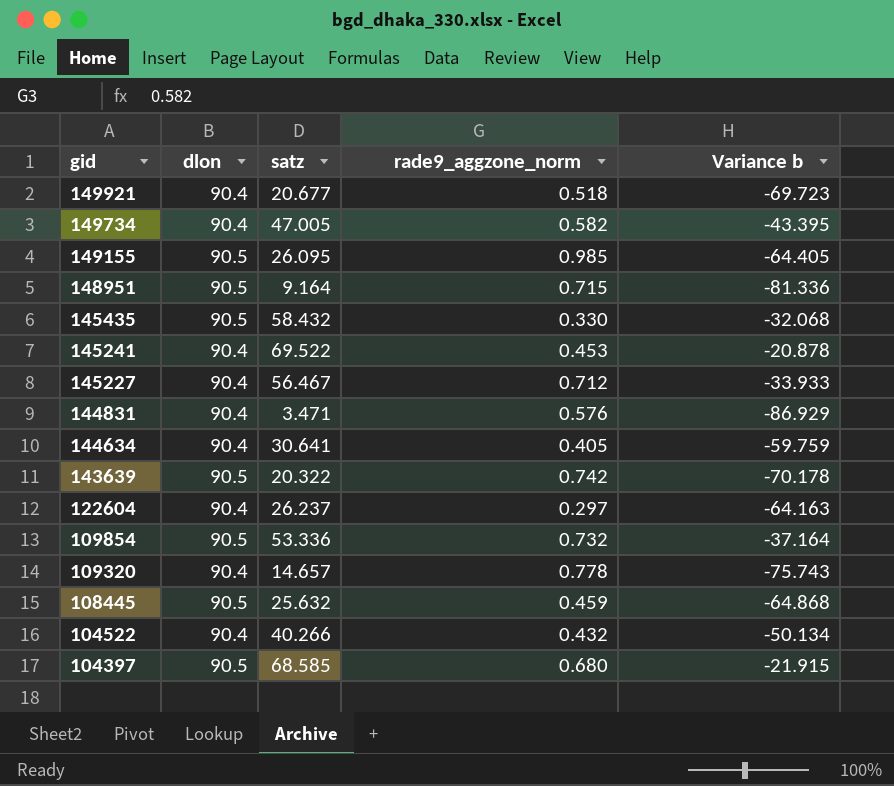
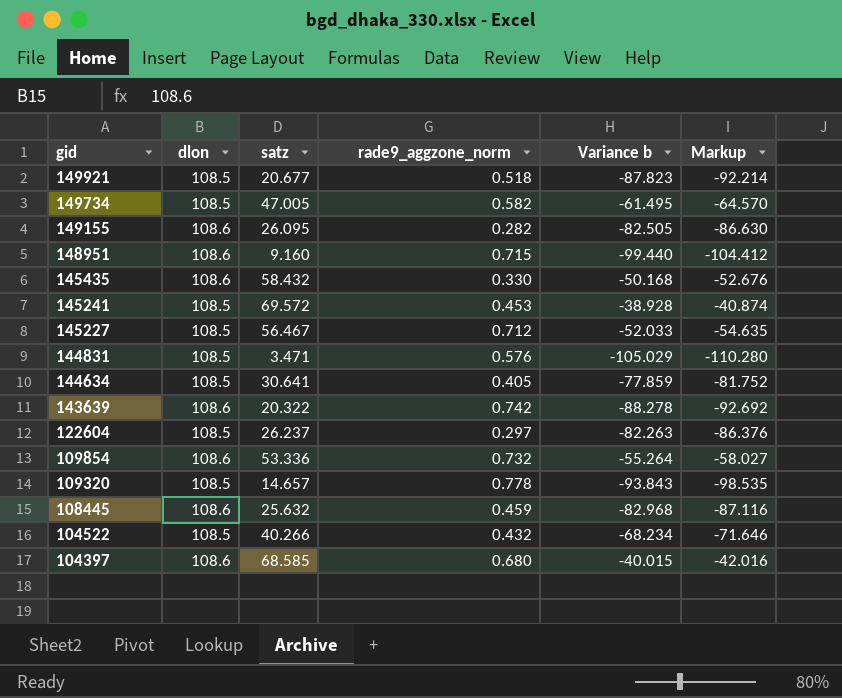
column Markup | formula: none -> [Variance b] * 1.05
149921 | dlon: 90.4 -> 108.5
149921 | Variance b: -69.723 -> -87.823
149734 | dlon: 90.4 -> 108.5
149734 | Variance b: -43.395 -> -61.495
149155 | dlon: 90.5 -> 108.6
149155 | rade9_aggzone_norm: 0.985 -> 0.282
149155 | Variance b: -64.405 -> -82.505
148951 | dlon: 90.5 -> 108.6
148951 | satz: 9.164 -> 9.160
148951 | Variance b: -81.336 -> -99.440
145435 | dlon: 90.5 -> 108.6
145435 | Variance b: -32.068 -> -50.168
145241 | dlon: 90.4 -> 108.5
145241 | satz: 69.522 -> 69.572
145241 | Variance b: -20.878 -> -38.928
145227 | dlon: 90.4 -> 108.5
145227 | Variance b: -33.933 -> -52.033
144831 | dlon: 90.4 -> 108.5
144831 | Variance b: -86.929 -> -105.029
144634 | dlon: 90.4 -> 108.5
144634 | Variance b: -59.759 -> -77.859
143639 | dlon: 90.5 -> 108.6
143639 | Variance b: -70.178 -> -88.278
122604 | dlon: 90.4 -> 108.5
122604 | Variance b: -64.163 -> -82.263
109854 | dlon: 90.5 -> 108.6
109854 | Variance b: -37.164 -> -55.264
109320 | dlon: 90.4 -> 108.5
109320 | Variance b: -75.743 -> -93.843
108445 | dlon: 90.5 -> 108.6
108445 | Variance b: -64.868 -> -82.968
104522 | dlon: 90.4 -> 108.5
104522 | Variance b: -50.134 -> -68.234
104397 | dlon: 90.5 -> 108.6
104397 | Variance b: -21.915 -> -40.015

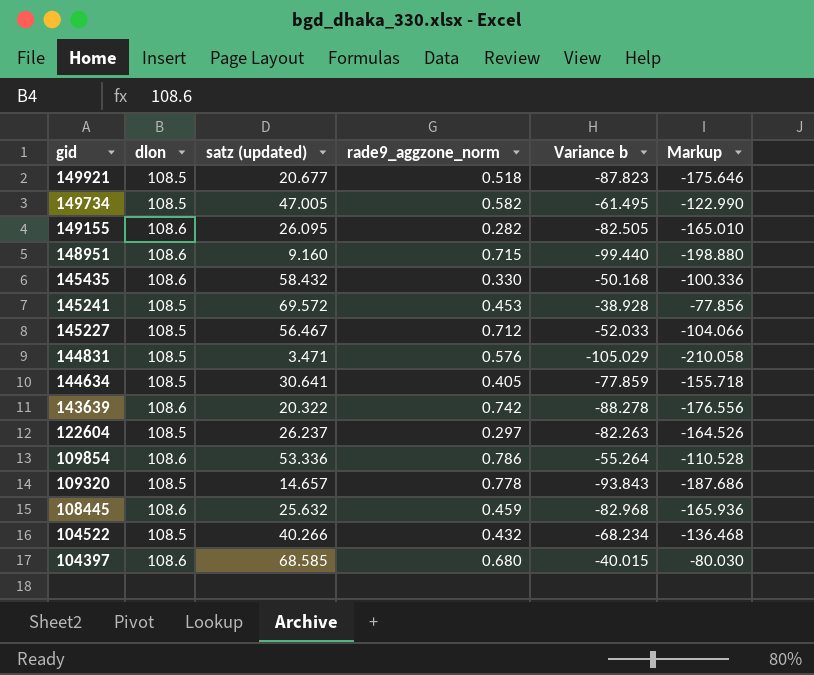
column name: satz -> satz (updated)
column Markup | formula: [Variance b] * 1.05 -> [Variance b] * 2
109854 | rade9_aggzone_norm: 0.732 -> 0.786

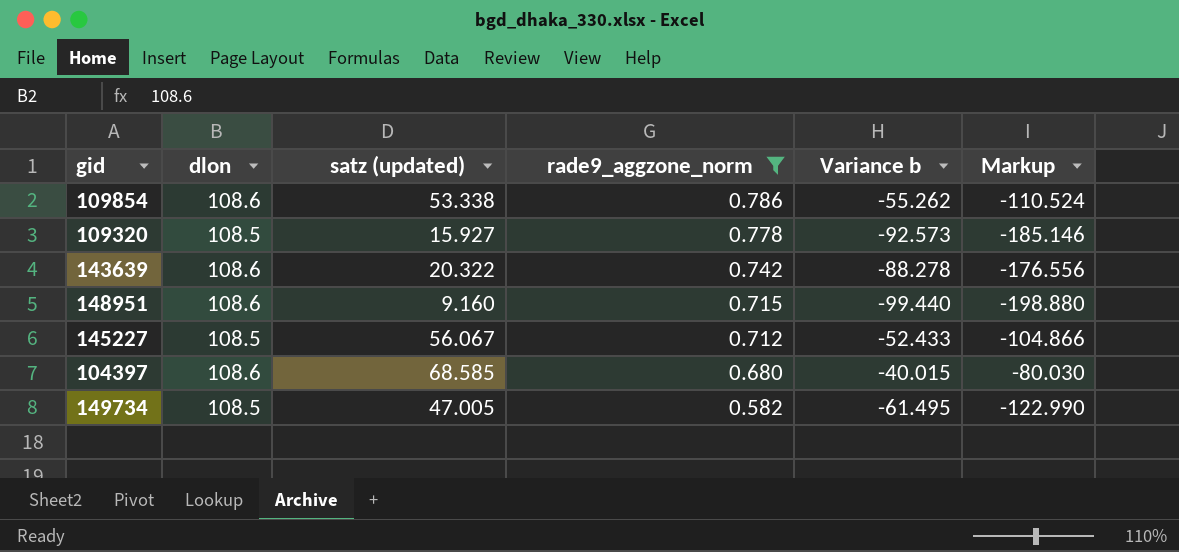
filter: none -> rade9_aggzone_norm >= 0.582
row order: gid descending -> rade9_aggzone_norm descending
109854 | satz (updated): 53.336 -> 53.338
109854 | Variance b: -55.264 -> -55.262
109854 | Markup: -110.528 -> -110.524
109320 | satz (updated): 14.657 -> 15.927
109320 | Variance b: -93.843 -> -92.573
109320 | Markup: -187.686 -> -185.146
145227 | satz (updated): 56.467 -> 56.067
145227 | Variance b: -52.033 -> -52.433
145227 | Markup: -104.066 -> -104.866

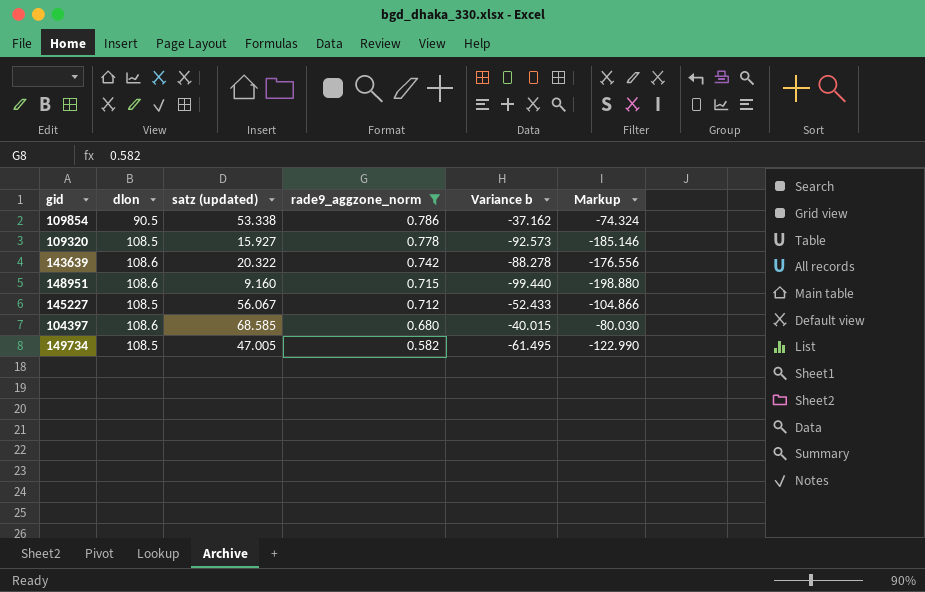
109854 | dlon: 108.6 -> 90.5
109854 | Variance b: -55.262 -> -37.162
109854 | Markup: -110.524 -> -74.324

